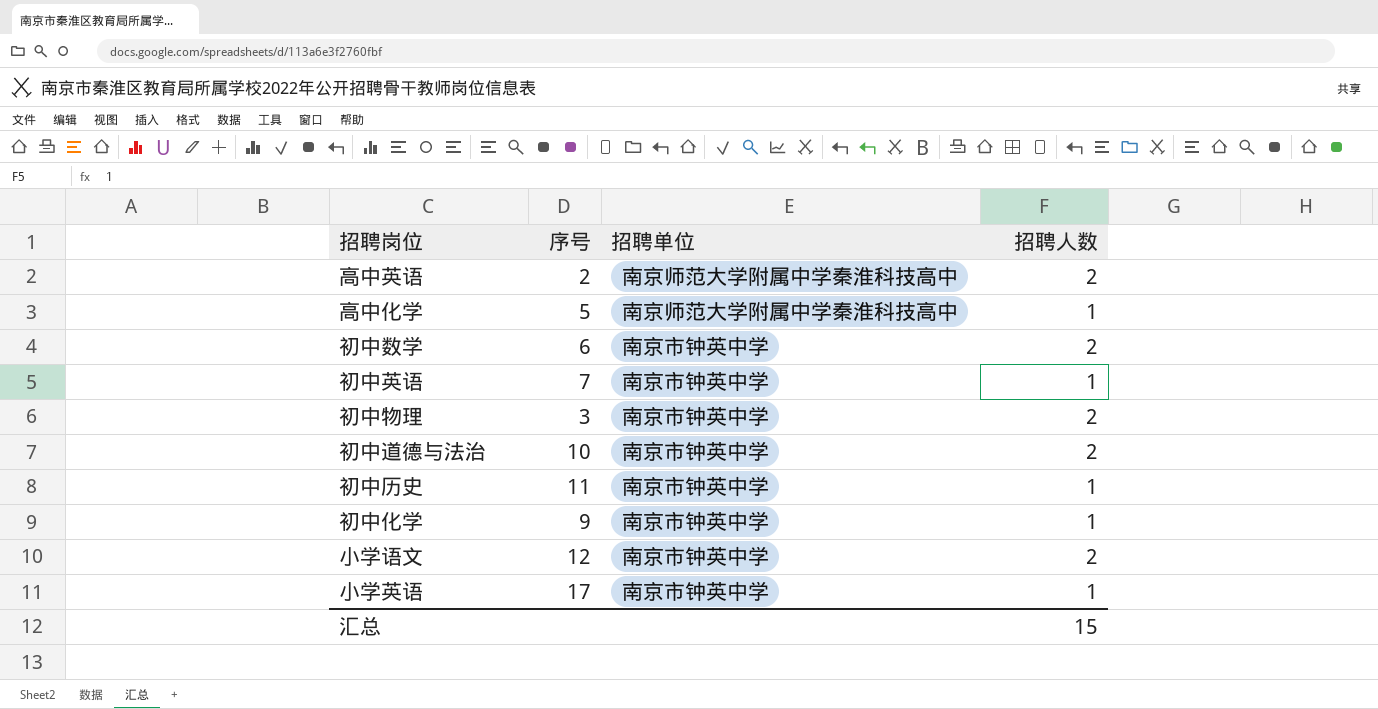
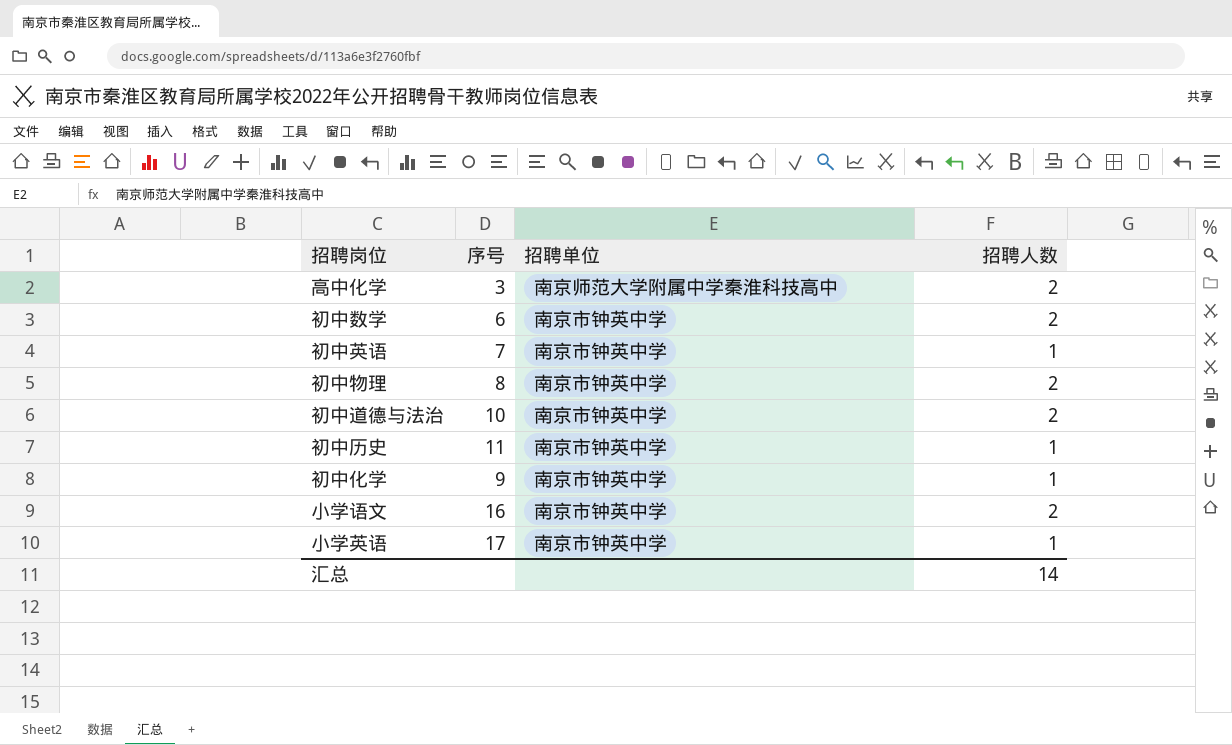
row 高中英语: 2 | 南京师范大学附属中学秦淮科技高中 | 2 -> none
高中化学 | 序号: 5 -> 3
高中化学 | 招聘人数: 1 -> 2
初中物理 | 序号: 3 -> 8
小学语文 | 序号: 12 -> 16
汇总 | 招聘人数: 15 -> 14

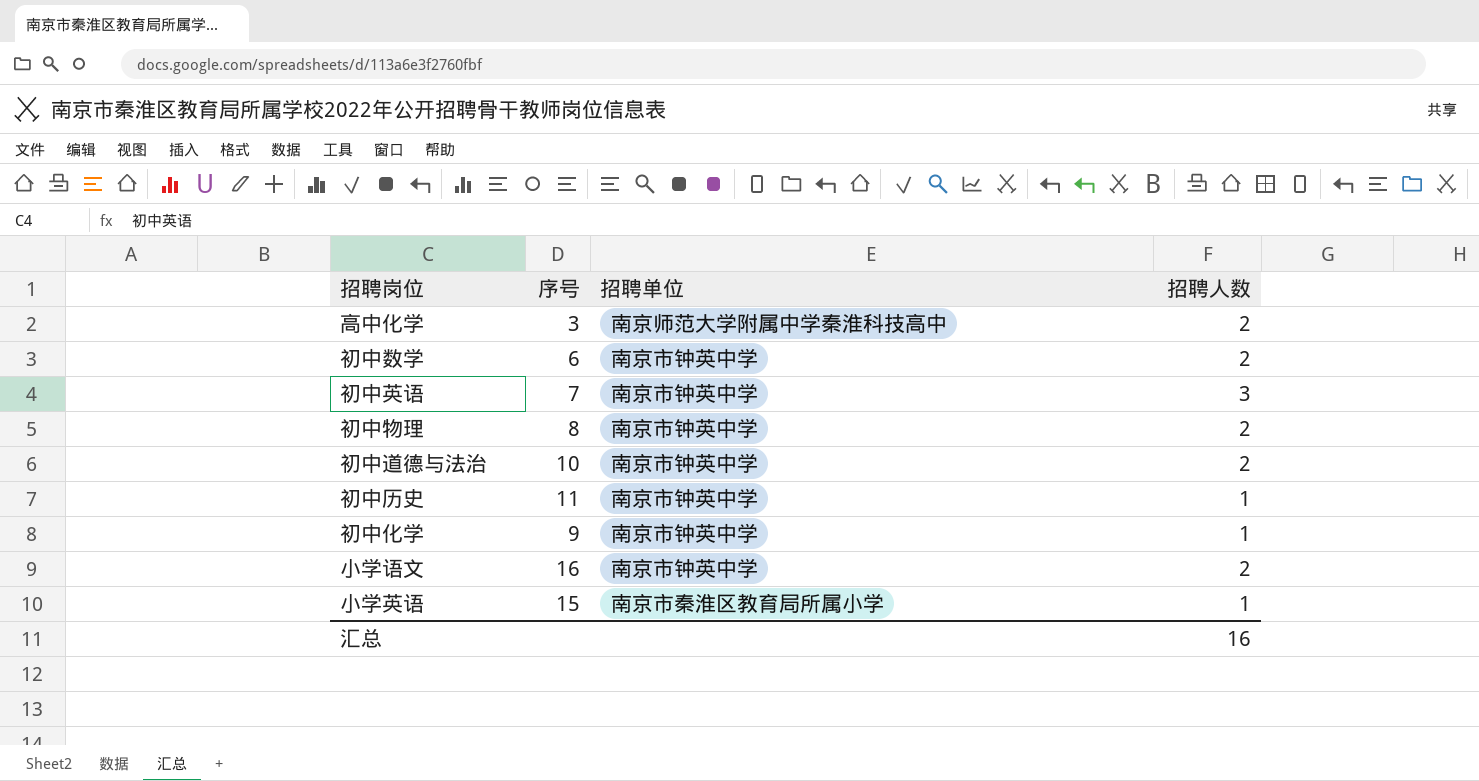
初中英语 | 招聘人数: 1 -> 3
小学英语 | 序号: 17 -> 15
小学英语 | 招聘单位: 南京市钟英中学 -> 南京市秦淮区教育局所属小学
汇总 | 招聘人数: 14 -> 16

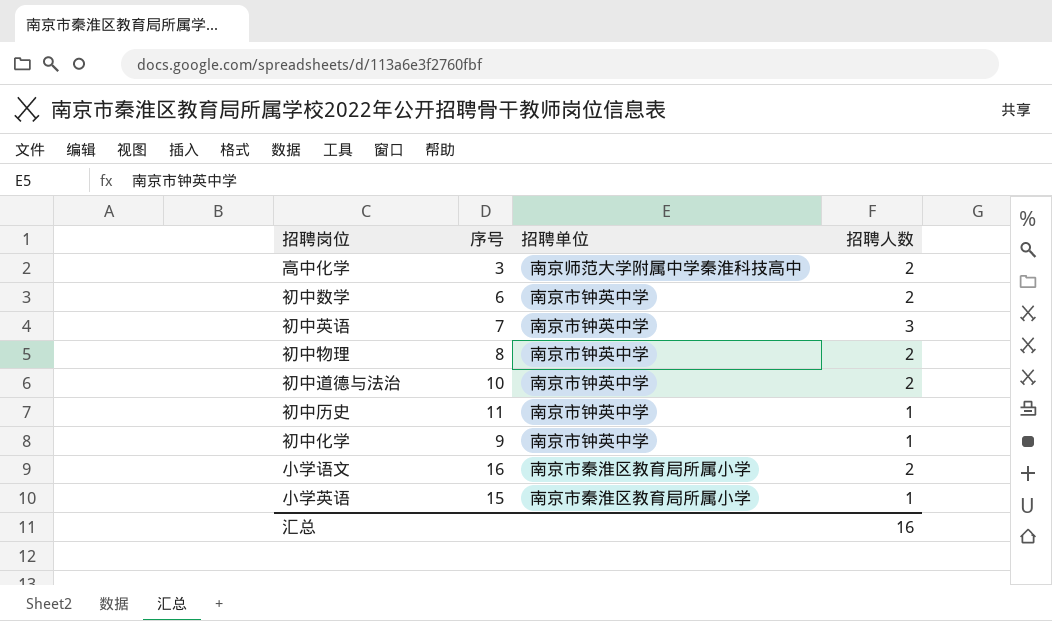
小学语文 | 招聘单位: 南京市钟英中学 -> 南京市秦淮区教育局所属小学

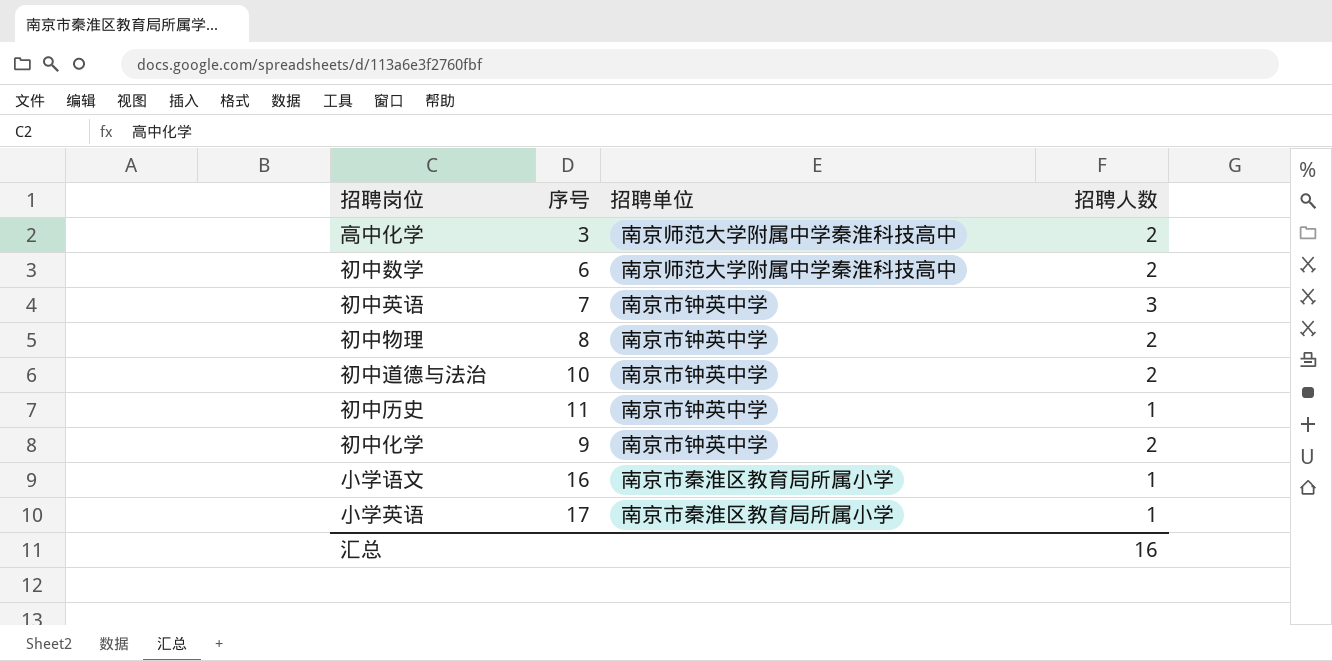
初中数学 | 招聘单位: 南京市钟英中学 -> 南京师范大学附属中学秦淮科技高中
初中化学 | 招聘人数: 1 -> 2
小学语文 | 招聘人数: 2 -> 1
小学英语 | 序号: 15 -> 17

